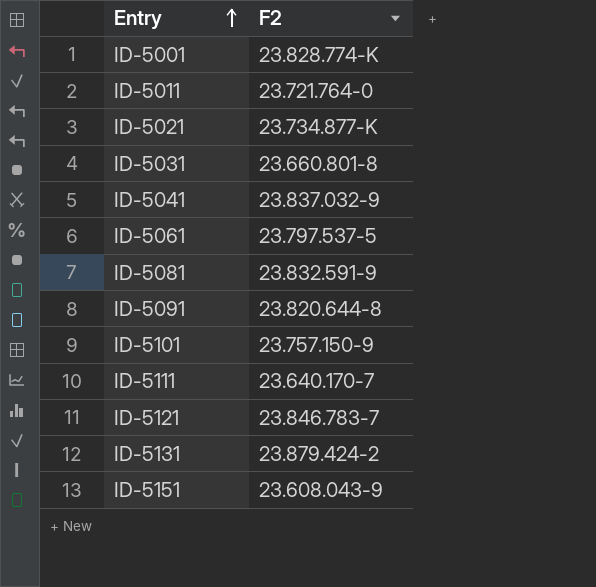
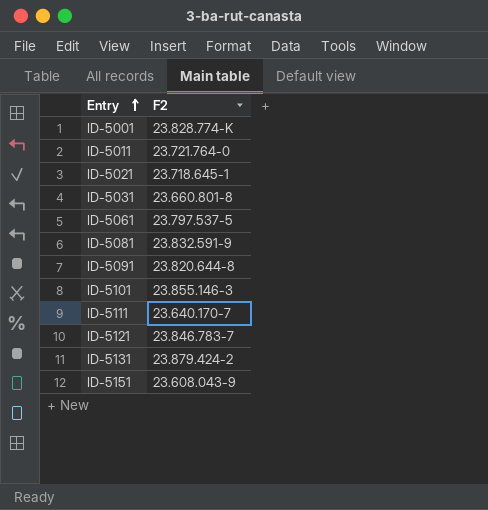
row ID-5041: 23.837.032-9 -> none
ID-5021 | F2: 23.734.877-K -> 23.718.645-1
ID-5101 | F2: 23.757.150-9 -> 23.855.146-3

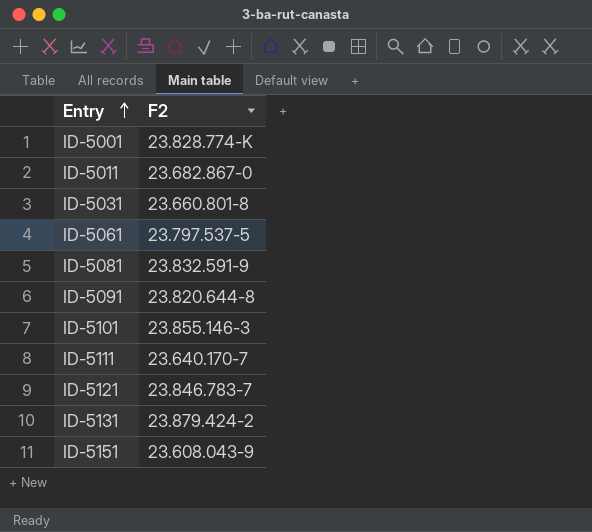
row ID-5021: 23.718.645-1 -> none
ID-5011 | F2: 23.721.764-0 -> 23.682.867-0

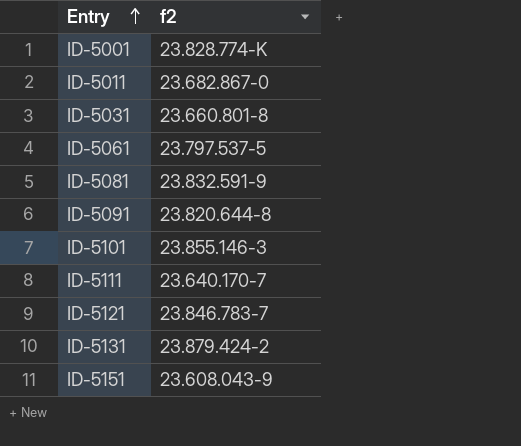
column name: F2 -> f2

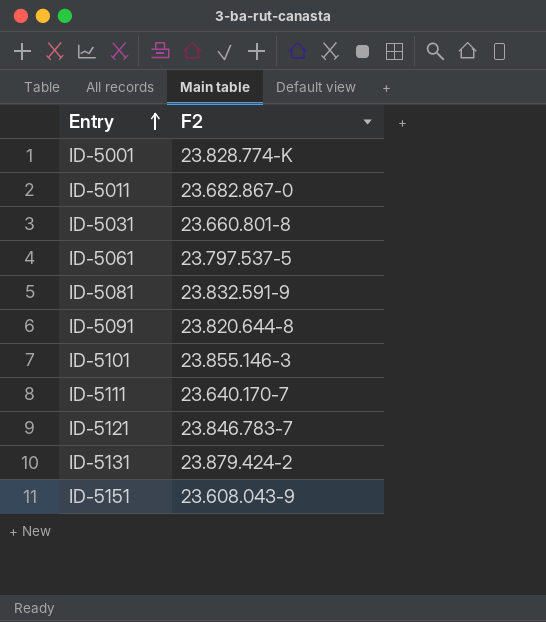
column name: f2 -> F2

